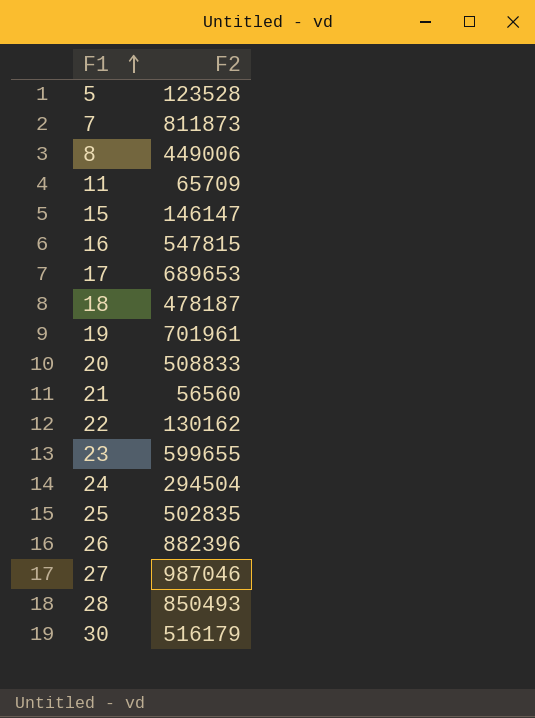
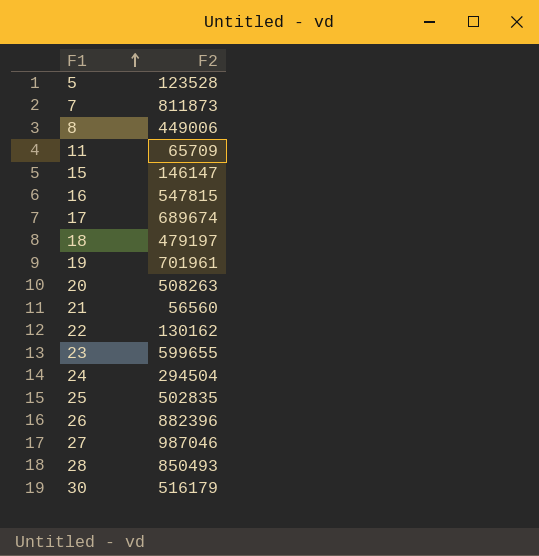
17 | F2: 689653 -> 689674
18 | F2: 478187 -> 479197
20 | F2: 508833 -> 508263

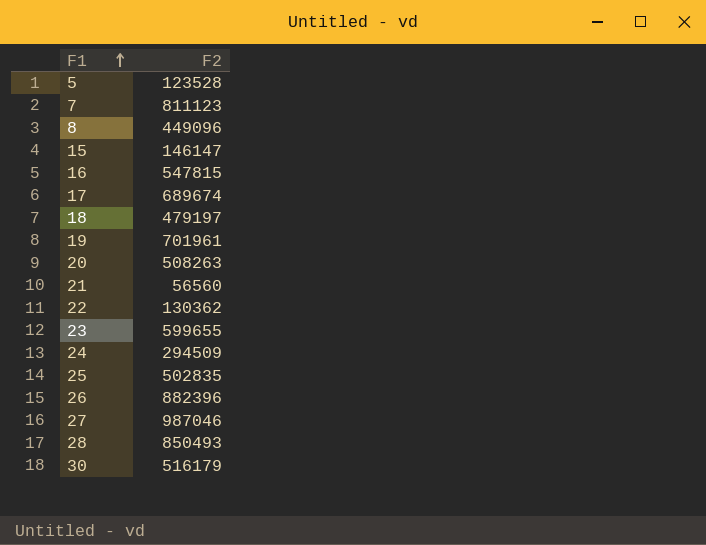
row 11: 65709 -> none
7 | F2: 811873 -> 811123
8 | F2: 449006 -> 449096
22 | F2: 130162 -> 130362
24 | F2: 294504 -> 294509

